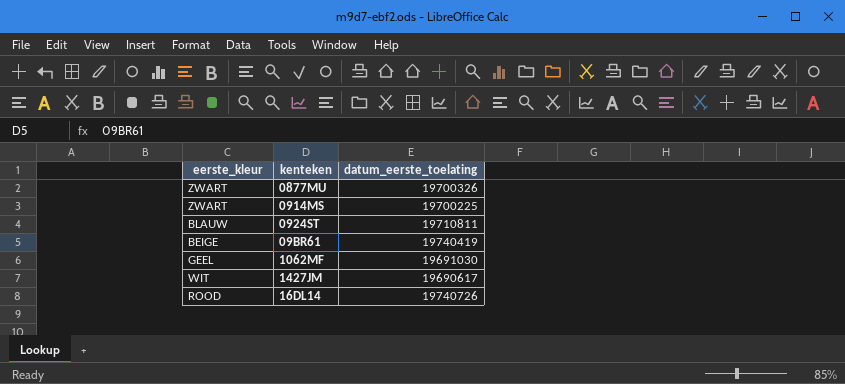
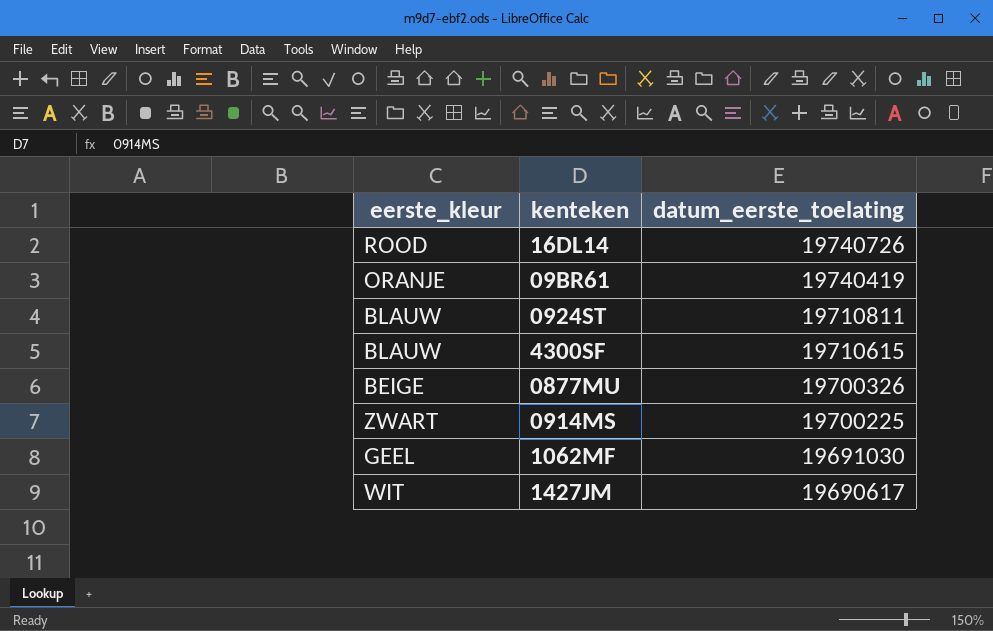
row order: none -> datum_eerste_toelating descending
09BR61 | eerste_kleur: BEIGE -> ORANJE
row 4300SF: none -> BLAUW | 19710615
0877MU | eerste_kleur: ZWART -> BEIGE

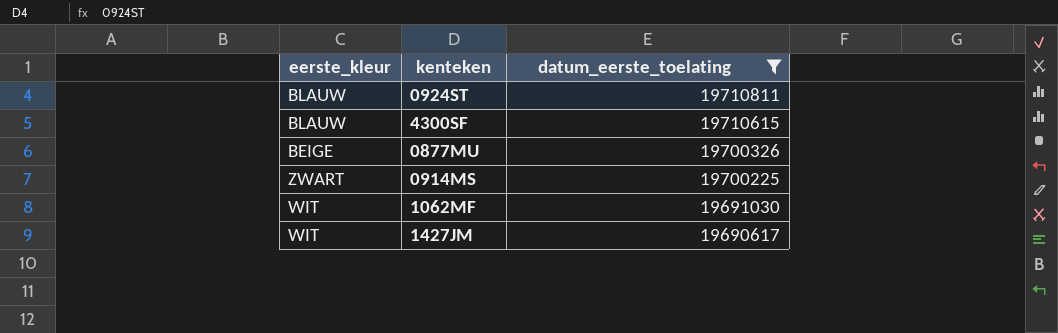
filter: none -> datum_eerste_toelating <= 19710811
1062MF | eerste_kleur: GEEL -> WIT

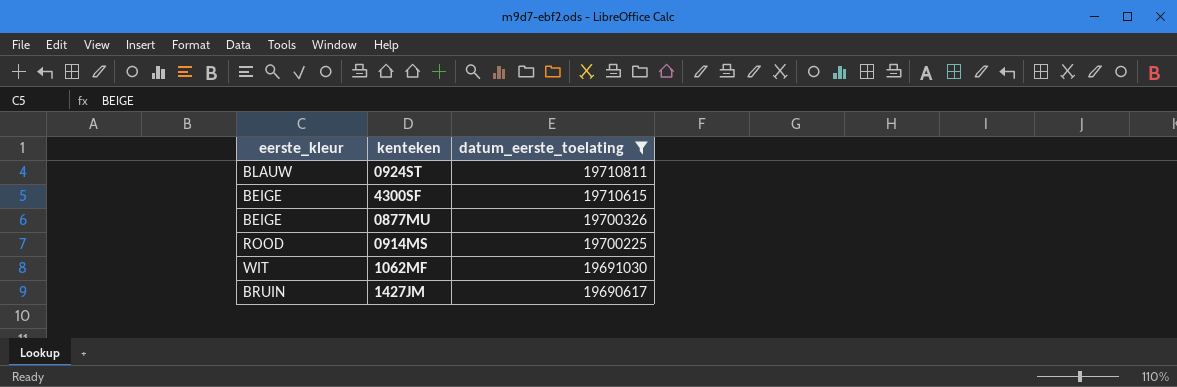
4300SF | eerste_kleur: BLAUW -> BEIGE
0914MS | eerste_kleur: ZWART -> ROOD
1427JM | eerste_kleur: WIT -> BRUIN

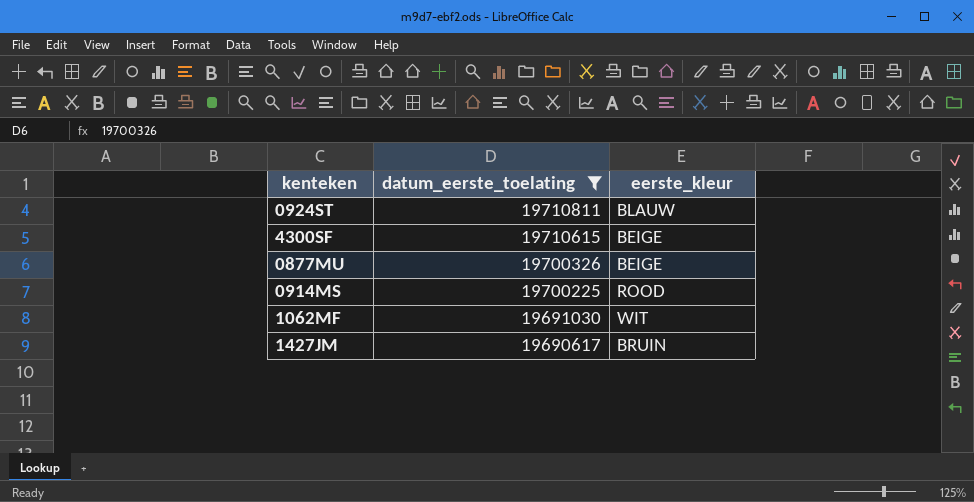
column eerste_kleur | position: 1 -> 3

